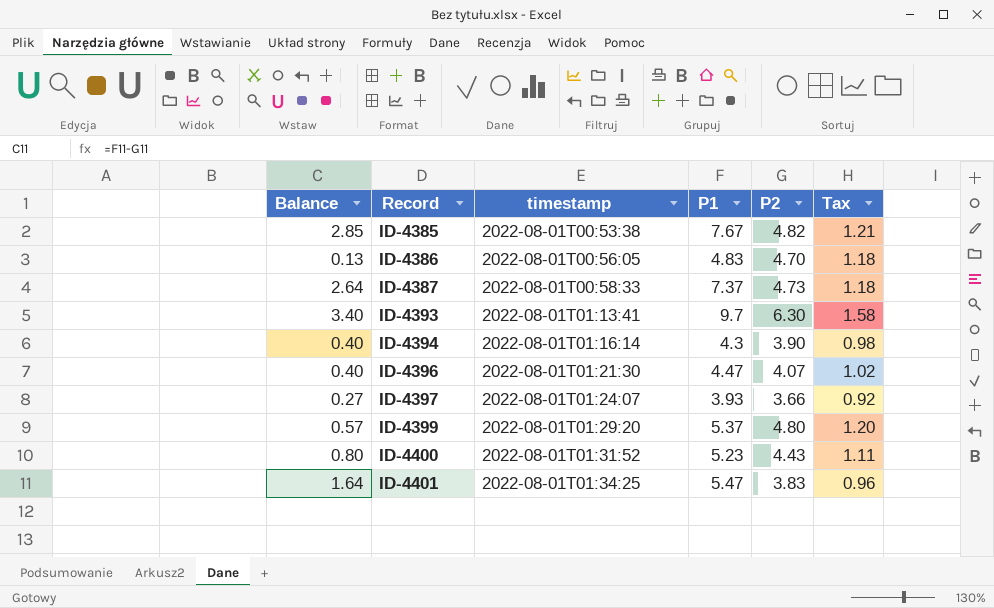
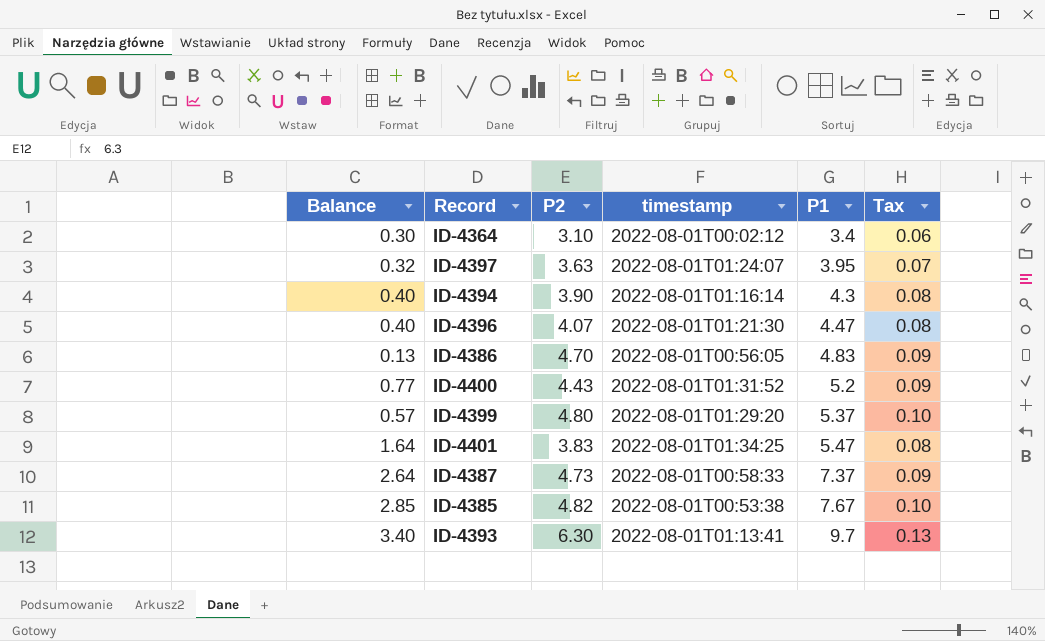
row order: Record ascending -> P1 ascending
column P2 | position: 5 -> 3
column Tax | formula: [P2] * 0.25 -> [P2] * 0.02
row ID-4364: none -> 0.30 | 3.10 | 2022-08-01T00:02:12 | 3.4 | 0.06
ID-4397 | Balance: 0.27 -> 0.32
ID-4397 | P2: 3.66 -> 3.63
ID-4397 | P1: 3.93 -> 3.95
ID-4400 | Balance: 0.80 -> 0.77
ID-4400 | P1: 5.23 -> 5.2

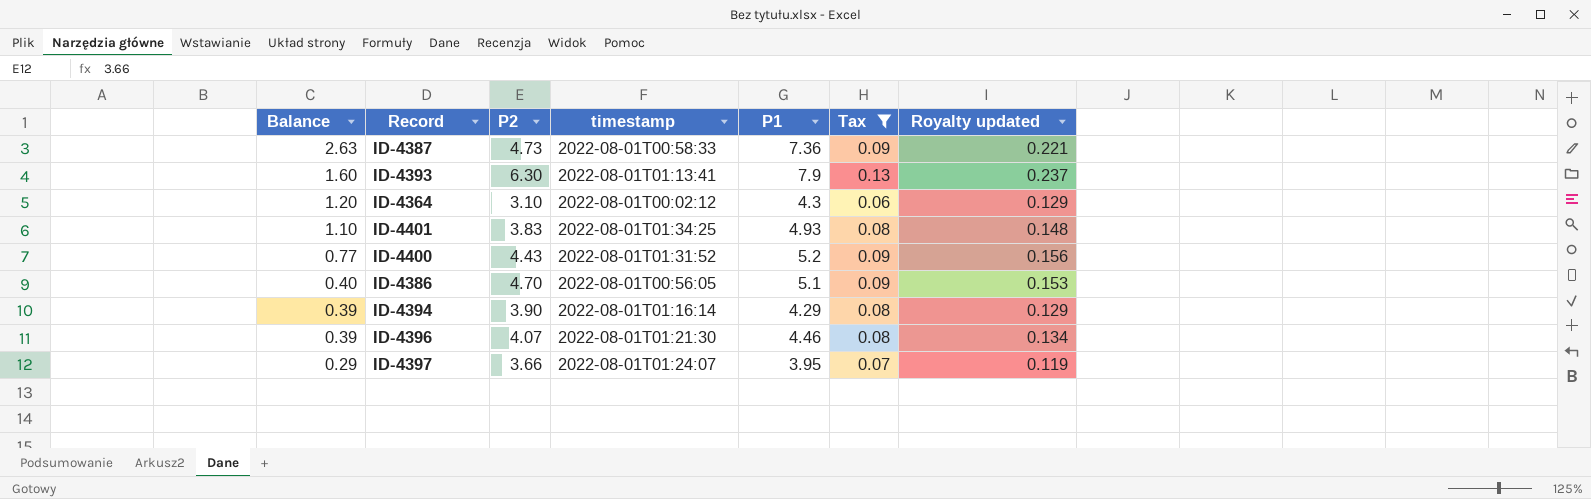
filter: none -> Tax != 0.10
row order: P1 ascending -> Balance descending
column Royalty updated | formula: none -> [P1] * 0.03
ID-4387 | Balance: 2.64 -> 2.63
ID-4387 | P1: 7.37 -> 7.36
ID-4393 | Balance: 3.40 -> 1.60
ID-4393 | P1: 9.7 -> 7.9
ID-4364 | Balance: 0.30 -> 1.20
ID-4364 | P1: 3.4 -> 4.3
ID-4401 | Balance: 1.64 -> 1.10
ID-4401 | P1: 5.47 -> 4.93
ID-4386 | Balance: 0.13 -> 0.40
ID-4386 | P1: 4.83 -> 5.1
ID-4394 | Balance: 0.40 -> 0.39
ID-4394 | P1: 4.3 -> 4.29
ID-4396 | Balance: 0.40 -> 0.39
ID-4396 | P1: 4.47 -> 4.46
ID-4397 | Balance: 0.32 -> 0.29
ID-4397 | P2: 3.63 -> 3.66

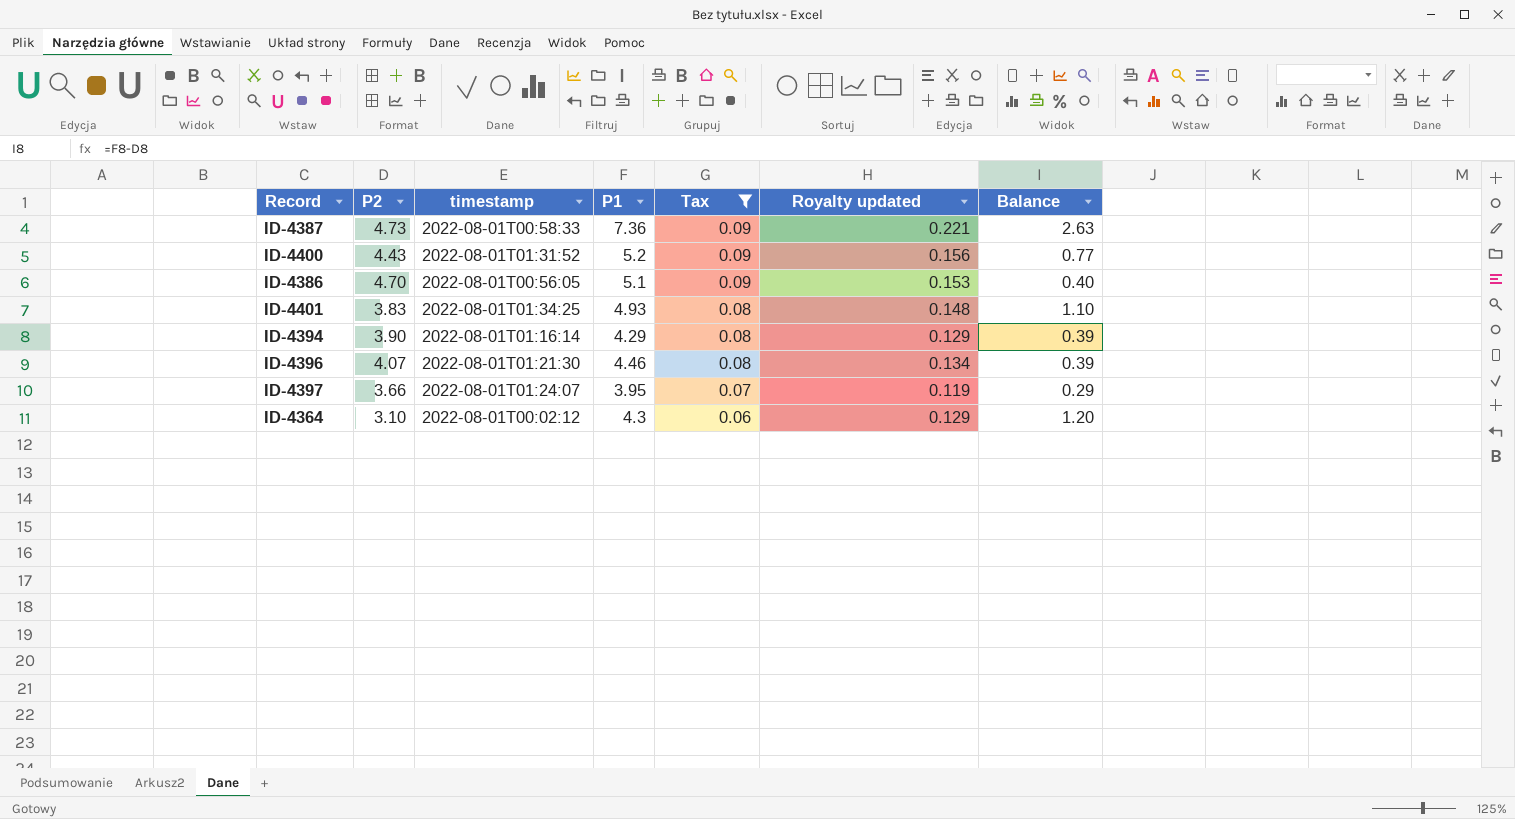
row order: Balance descending -> Tax descending
column Balance | position: 1 -> 7
row ID-4393: 1.60 | 6.30 | 2022-08-01T01:13:41 | 7.9 | 0.13 | 0.237 -> none

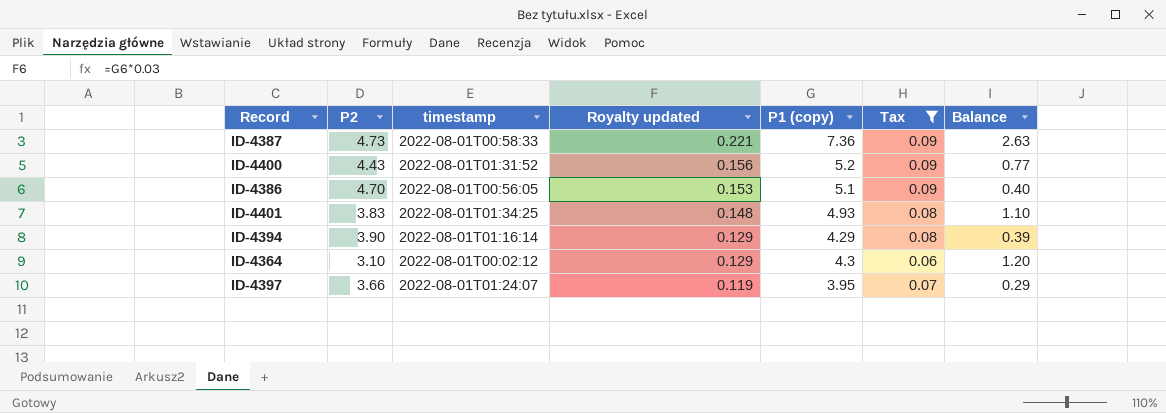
row order: Tax descending -> Royalty updated descending
column Royalty updated | position: 6 -> 4
column name: P1 -> P1 (copy)
row ID-4396: 4.07 | 2022-08-01T01:21:30 | 4.46 | 0.08 | 0.134 | 0.39 -> none

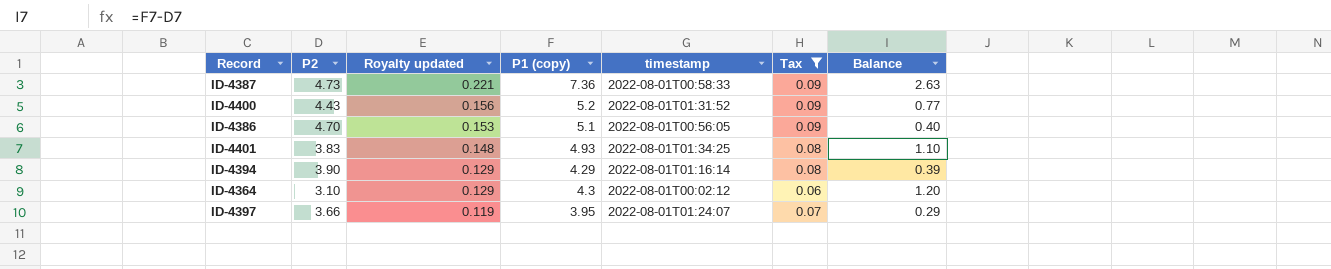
column timestamp | position: 3 -> 5

